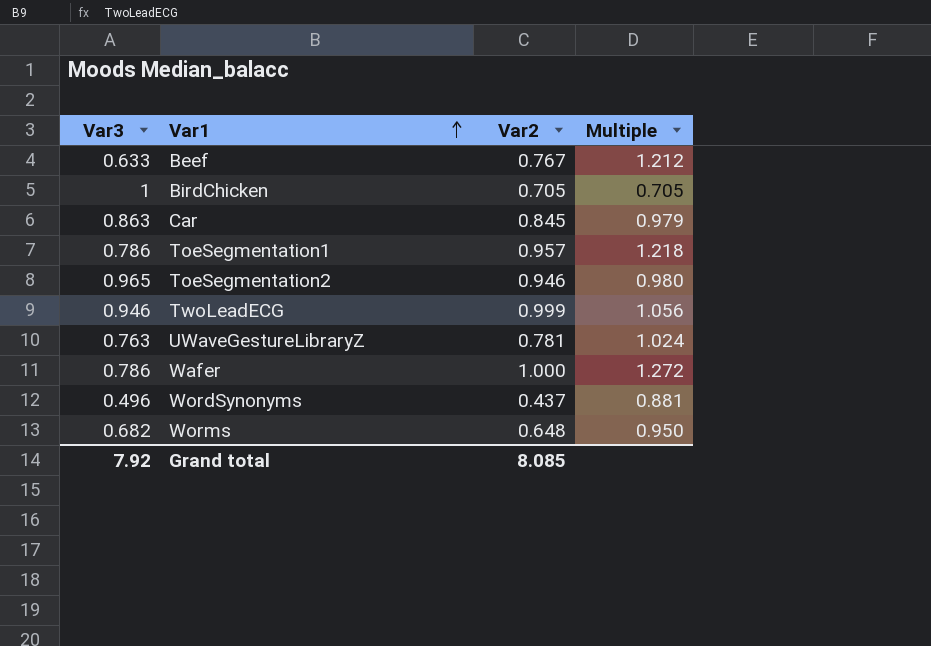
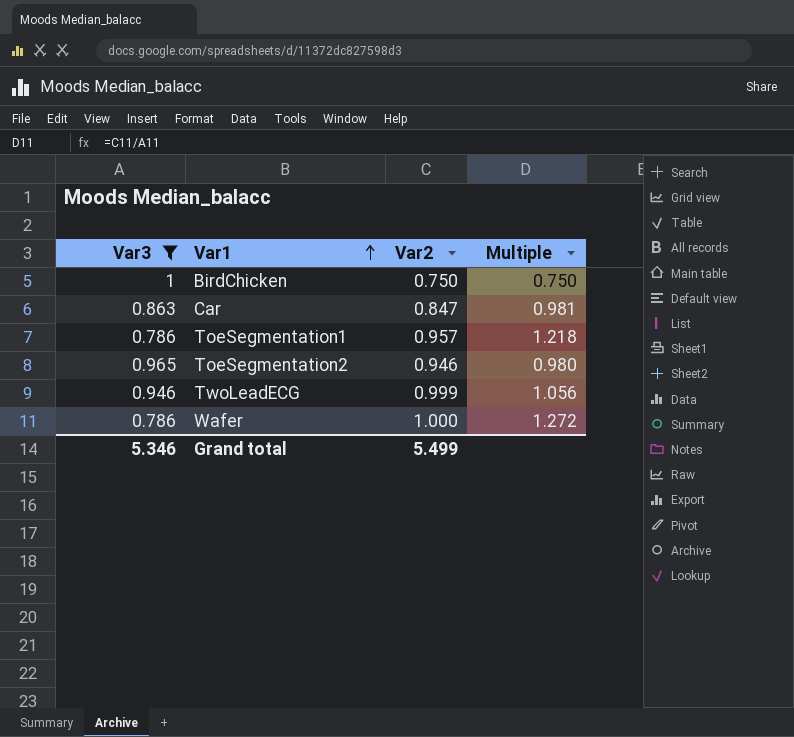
filter: none -> Var3 >= 0.786
BirdChicken | Var2: 0.705 -> 0.750
BirdChicken | Multiple: 0.705 -> 0.750
Car | Var2: 0.845 -> 0.847
Car | Multiple: 0.979 -> 0.981
Grand total | Var3: 7.92 -> 5.346
Grand total | Var2: 8.085 -> 5.499

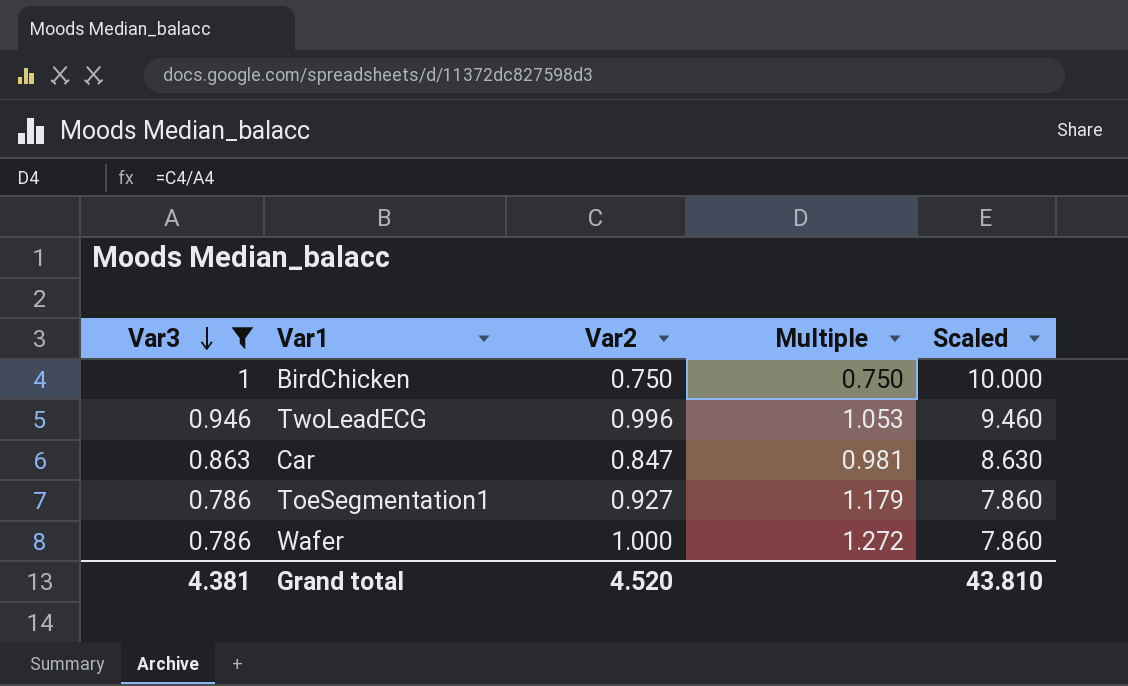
row order: Var1 ascending -> Var3 descending
column Scaled | formula: none -> [Var3] * 10
row ToeSegmentation2: 0.965 | 0.946 | 0.980 -> none
TwoLeadECG | Var2: 0.999 -> 0.996
TwoLeadECG | Multiple: 1.056 -> 1.053
ToeSegmentation1 | Var2: 0.957 -> 0.927
ToeSegmentation1 | Multiple: 1.218 -> 1.179
Grand total | Var3: 5.346 -> 4.381
Grand total | Var2: 5.499 -> 4.520

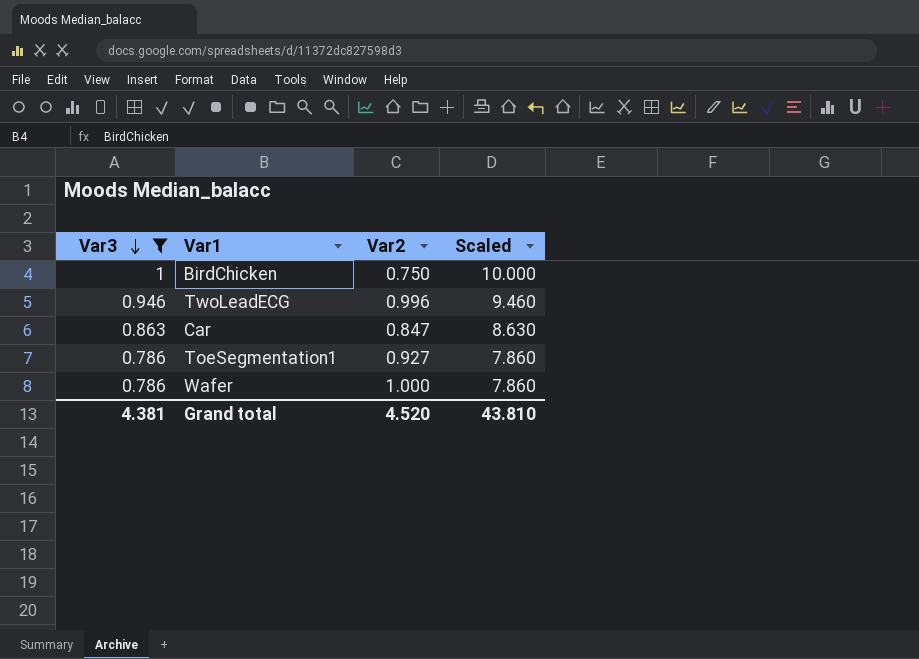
column Multiple | formula: [Var2] / [Var3] -> none

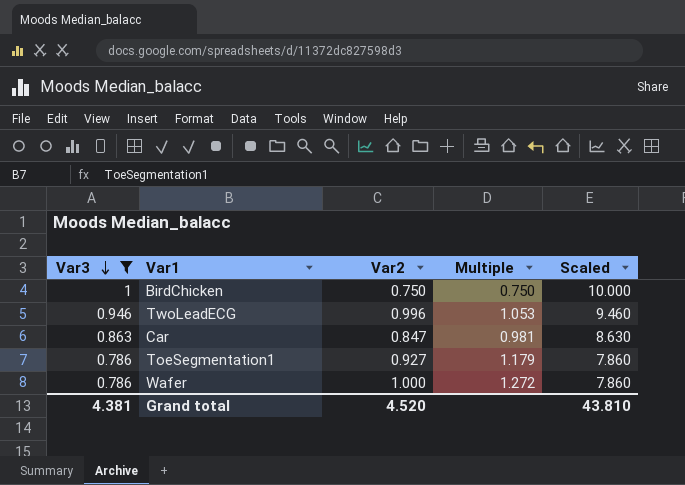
column Multiple | formula: none -> [Var2] / [Var3]

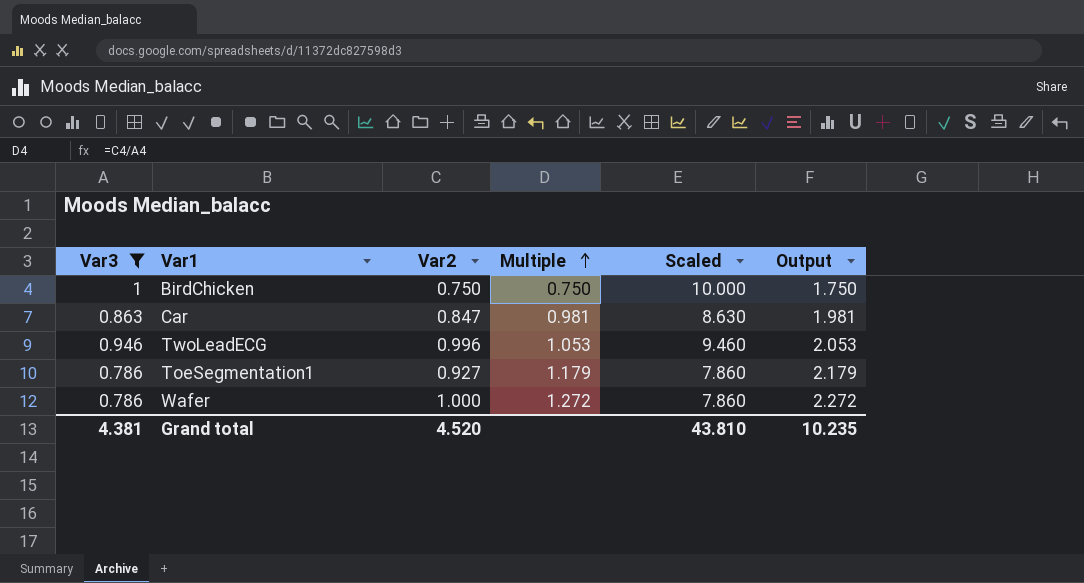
row order: Var3 descending -> Multiple ascending
column Output | formula: none -> [Multiple] + 1

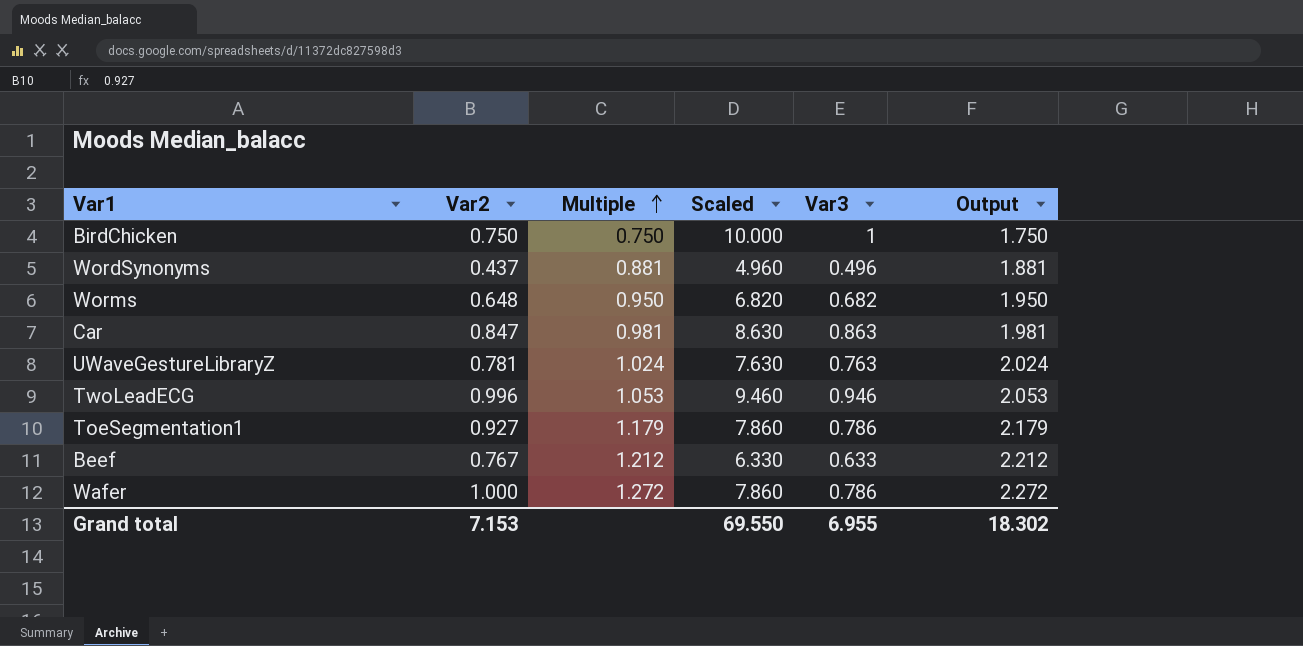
filter: Var3 >= 0.786 -> none
column Var3 | position: 1 -> 5
Grand total | Var2: 4.520 -> 7.153
Grand total | Scaled: 43.810 -> 69.550
Grand total | Var3: 4.381 -> 6.955
Grand total | Output: 10.235 -> 18.302

